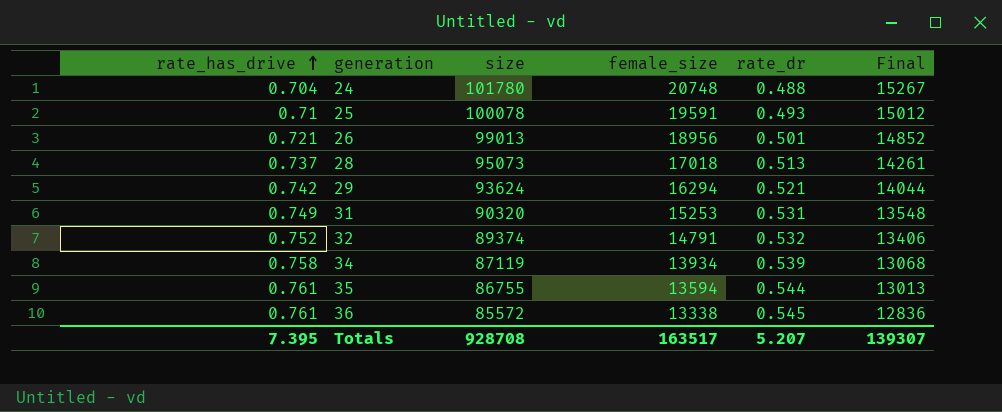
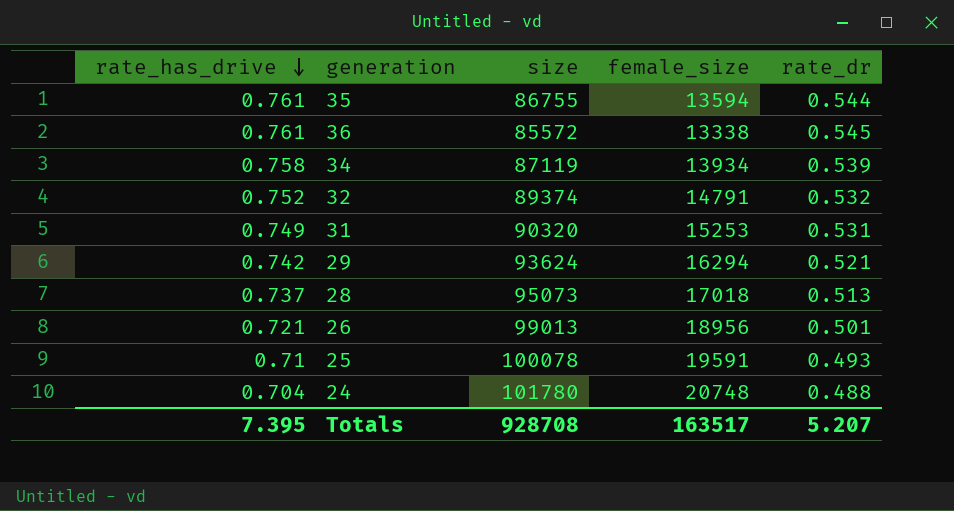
row order: rate_has_drive ascending -> rate_has_drive descending
column Final | formula: [size] * 0.15 -> none

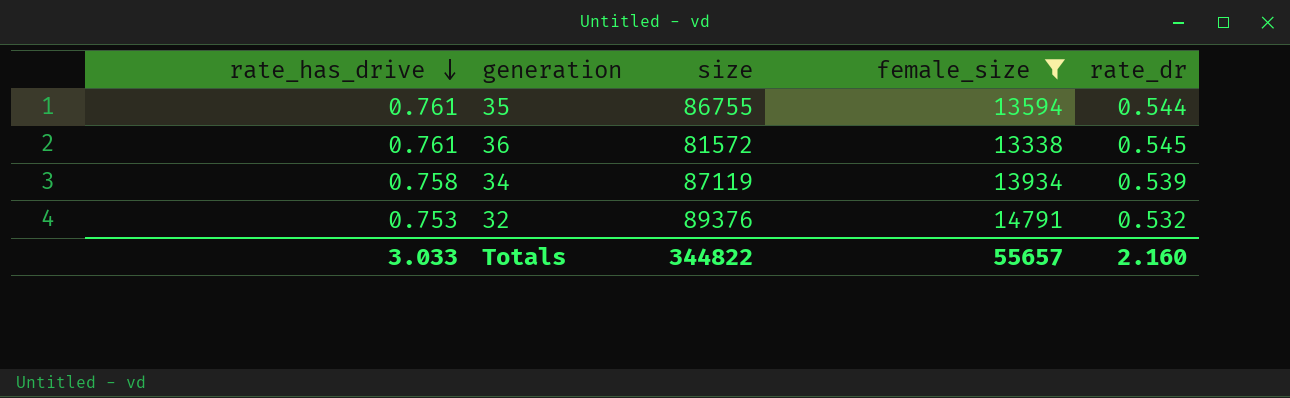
filter: none -> female_size <= 14791
36 | size: 85572 -> 81572
32 | rate_has_drive: 0.752 -> 0.753
32 | size: 89374 -> 89376
Totals | rate_has_drive: 7.395 -> 3.033
Totals | size: 928708 -> 344822
Totals | female_size: 163517 -> 55657
Totals | rate_dr: 5.207 -> 2.160

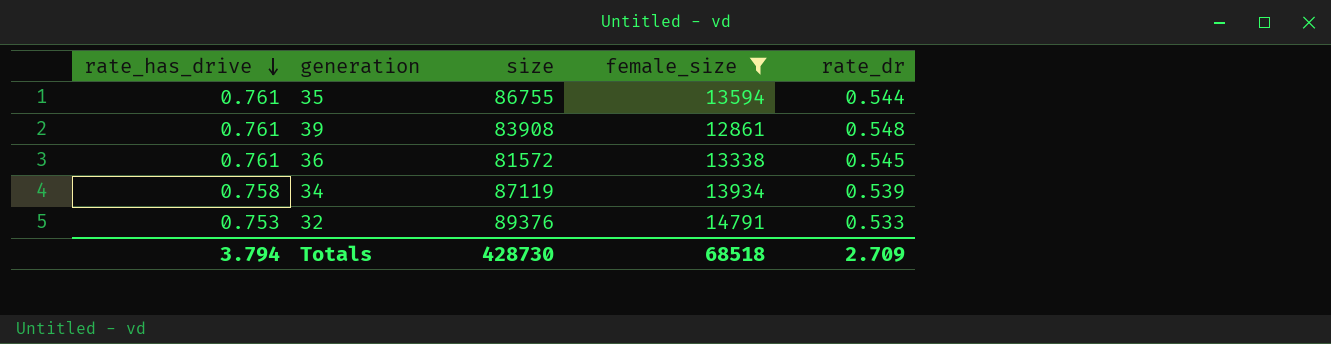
row 39: none -> 0.761 | 83908 | 12861 | 0.548
32 | rate_dr: 0.532 -> 0.533
Totals | rate_has_drive: 3.033 -> 3.794
Totals | size: 344822 -> 428730
Totals | female_size: 55657 -> 68518
Totals | rate_dr: 2.160 -> 2.709

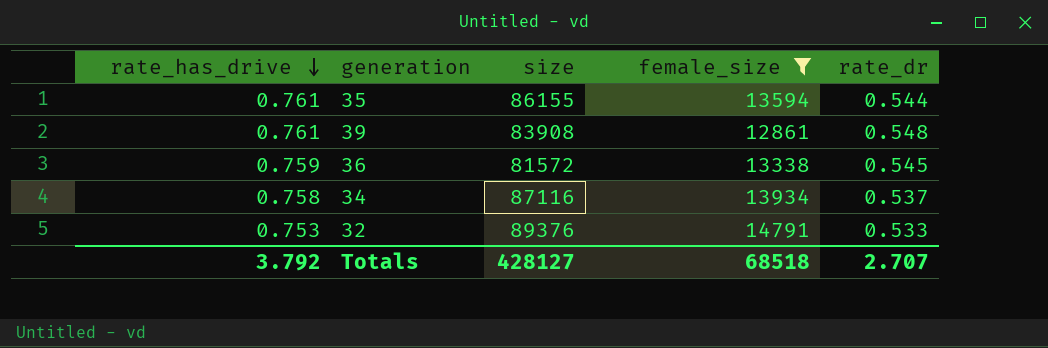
35 | size: 86755 -> 86155
36 | rate_has_drive: 0.761 -> 0.759
34 | size: 87119 -> 87116
34 | rate_dr: 0.539 -> 0.537
Totals | rate_has_drive: 3.794 -> 3.792
Totals | size: 428730 -> 428127
Totals | rate_dr: 2.709 -> 2.707

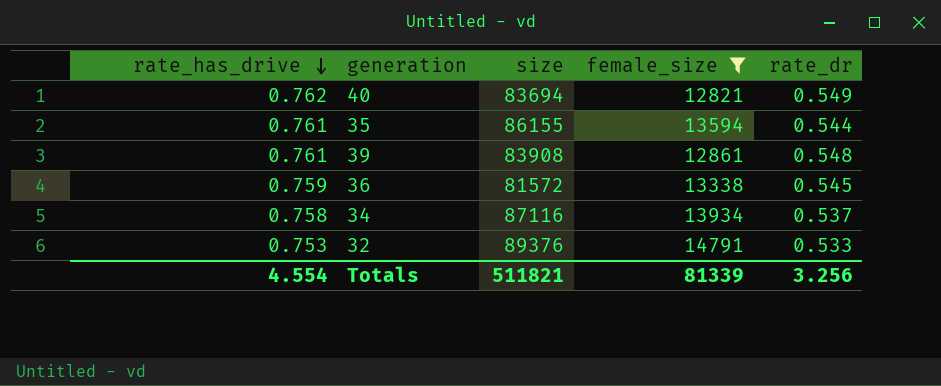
row 40: none -> 0.762 | 83694 | 12821 | 0.549
Totals | rate_has_drive: 3.792 -> 4.554
Totals | size: 428127 -> 511821
Totals | female_size: 68518 -> 81339
Totals | rate_dr: 2.707 -> 3.256

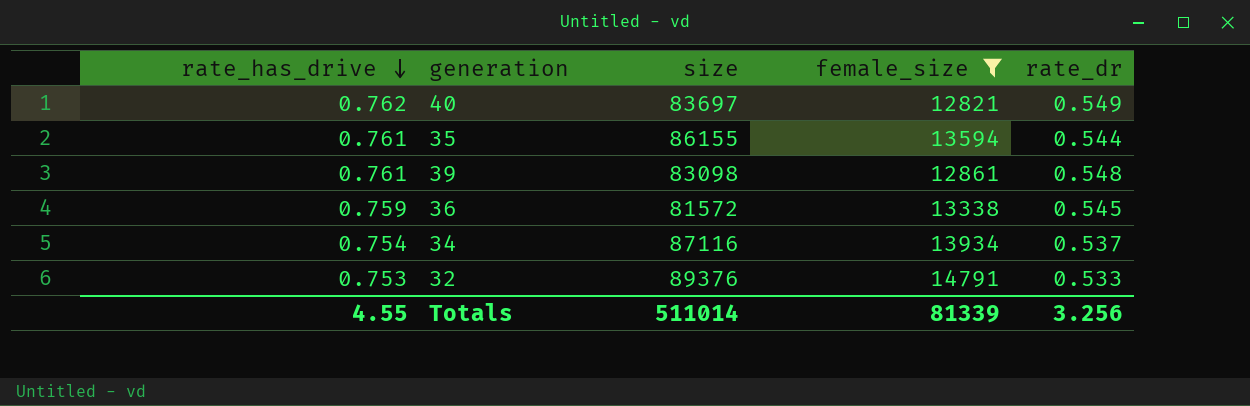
40 | size: 83694 -> 83697
39 | size: 83908 -> 83098
34 | rate_has_drive: 0.758 -> 0.754
Totals | rate_has_drive: 4.554 -> 4.55
Totals | size: 511821 -> 511014

